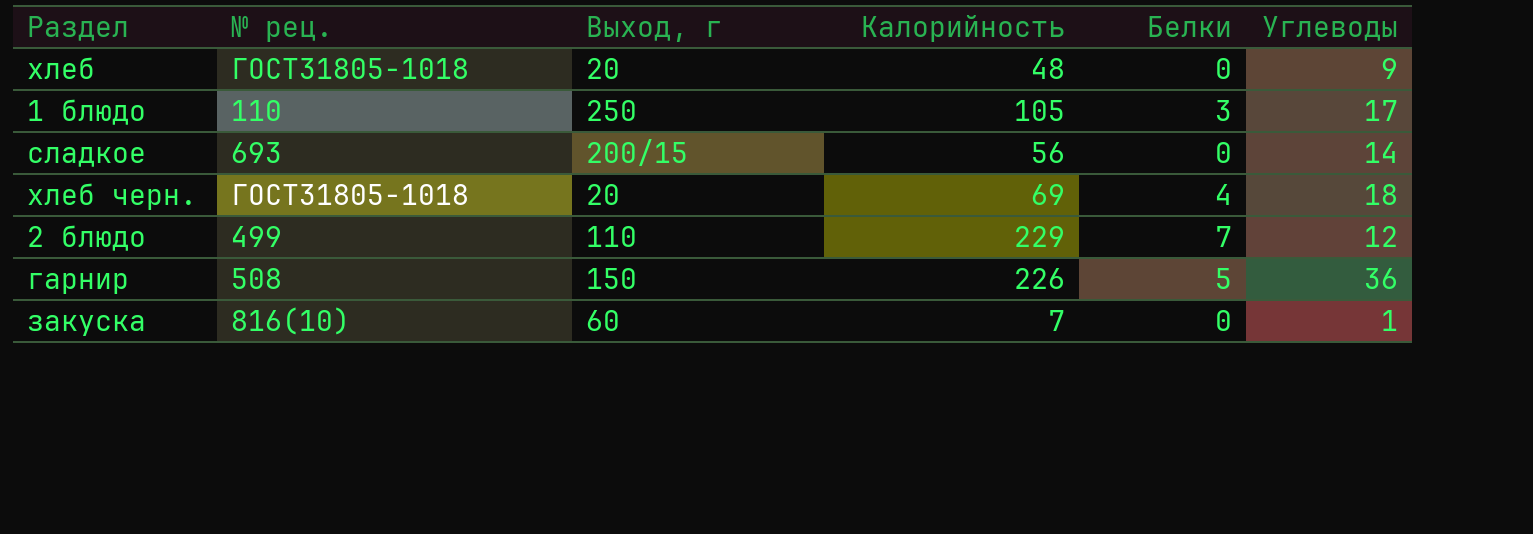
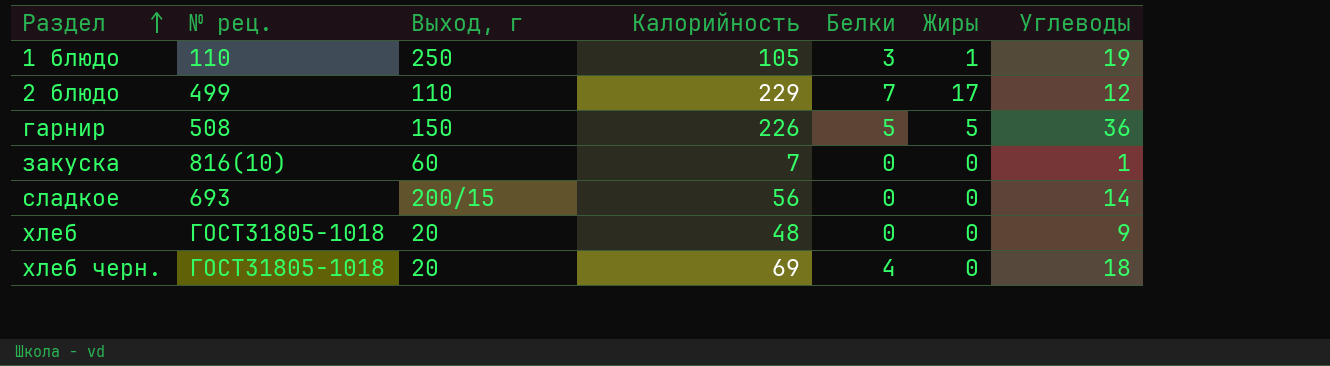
row order: none -> Раздел ascending
column Жиры | position: none -> 6
1 блюдо | Углеводы: 17 -> 19

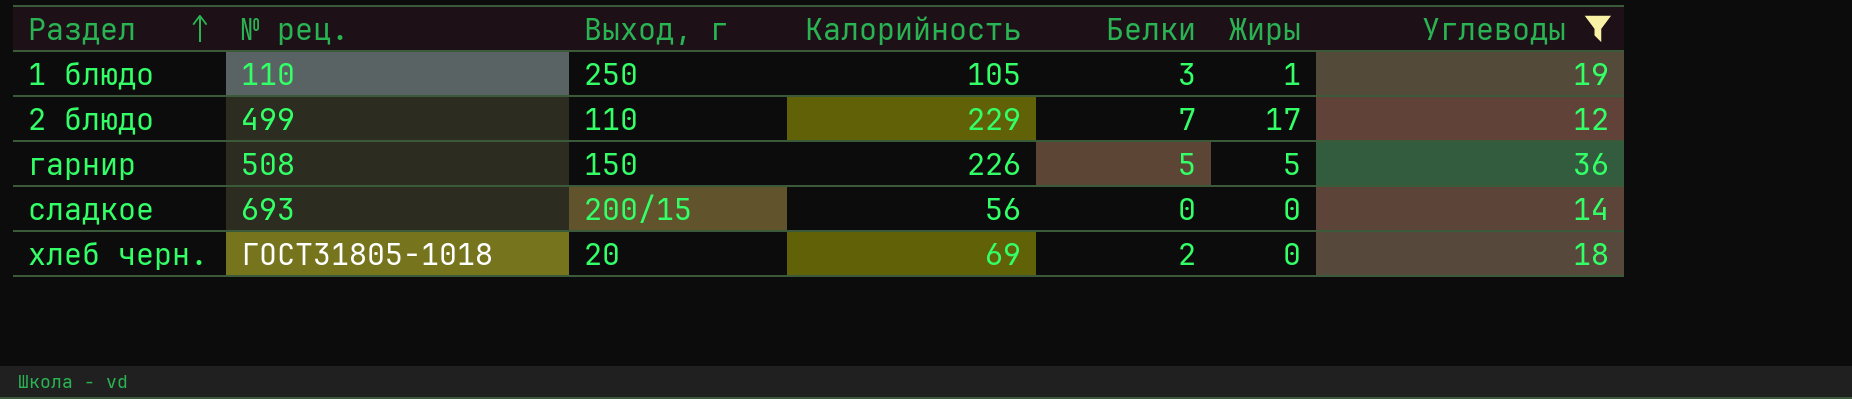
filter: none -> Углеводы >= 12
хлеб черн. | Белки: 4 -> 2

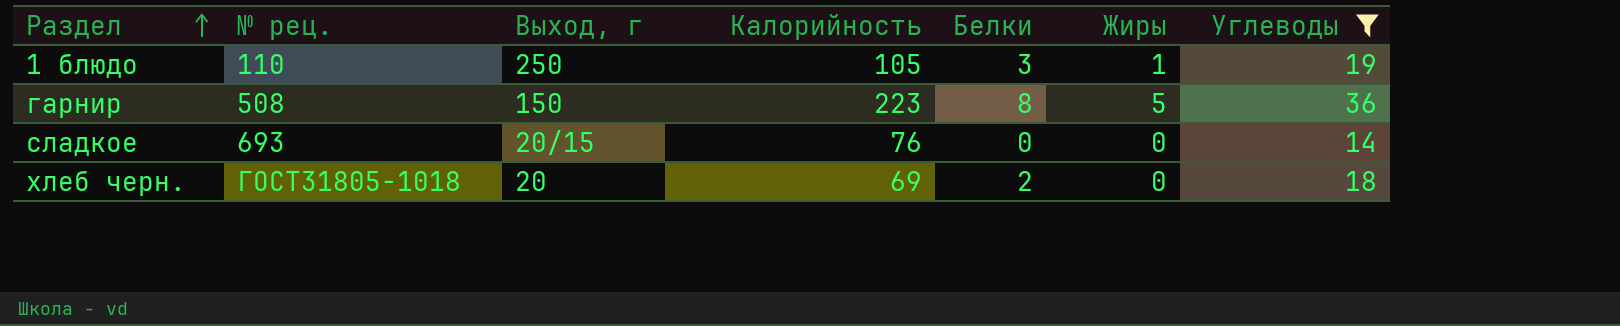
row 2 блюдо: 499 | 110 | 229 | 7 | 17 | 12 -> none
гарнир | Калорийность: 226 -> 223
гарнир | Белки: 5 -> 8
сладкое | Выход, г: 200/15 -> 20/15
сладкое | Калорийность: 56 -> 76

